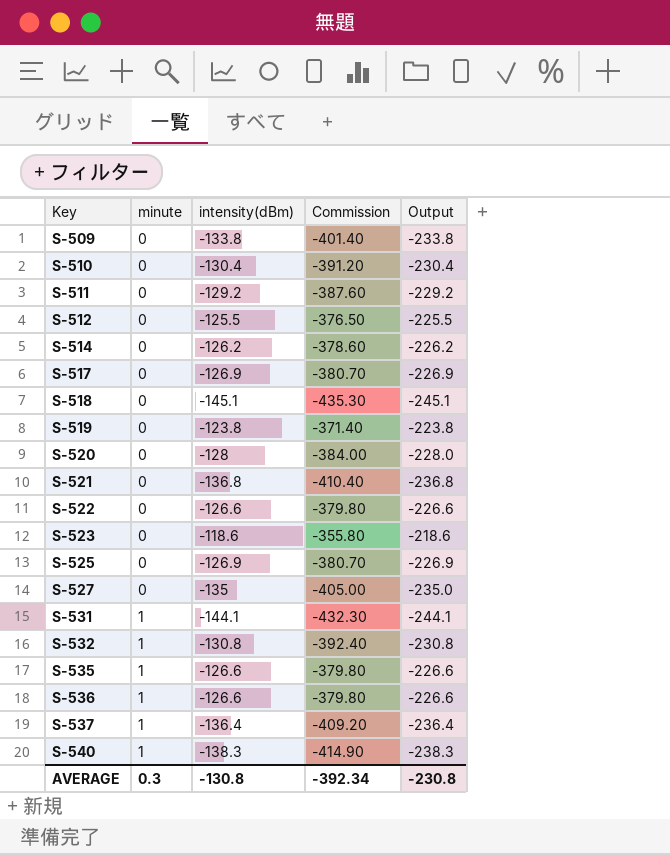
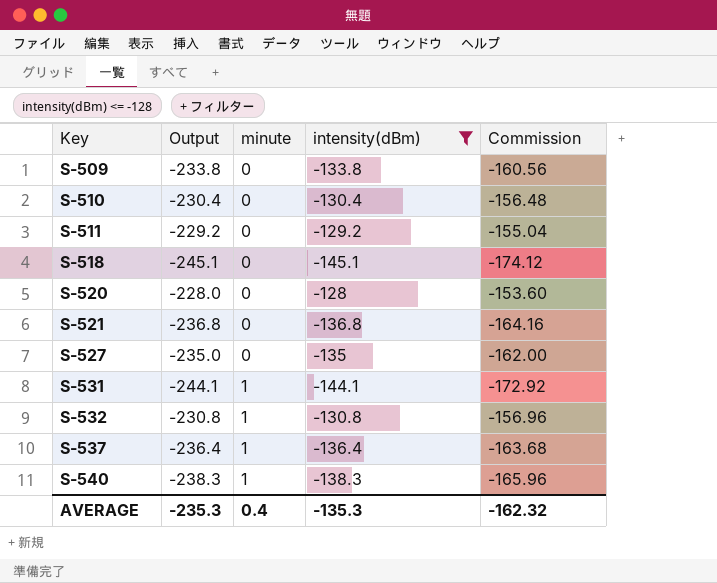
filter: none -> intensity(dBm) <= -128
column Output | position: 5 -> 2
column Commission | formula: [intensity(dBm)] * 3 -> [intensity(dBm)] * 1.2
AVERAGE | Output: -230.8 -> -235.3
AVERAGE | minute: 0.3 -> 0.4
AVERAGE | intensity(dBm): -130.8 -> -135.3
AVERAGE | Commission: -392.34 -> -162.32

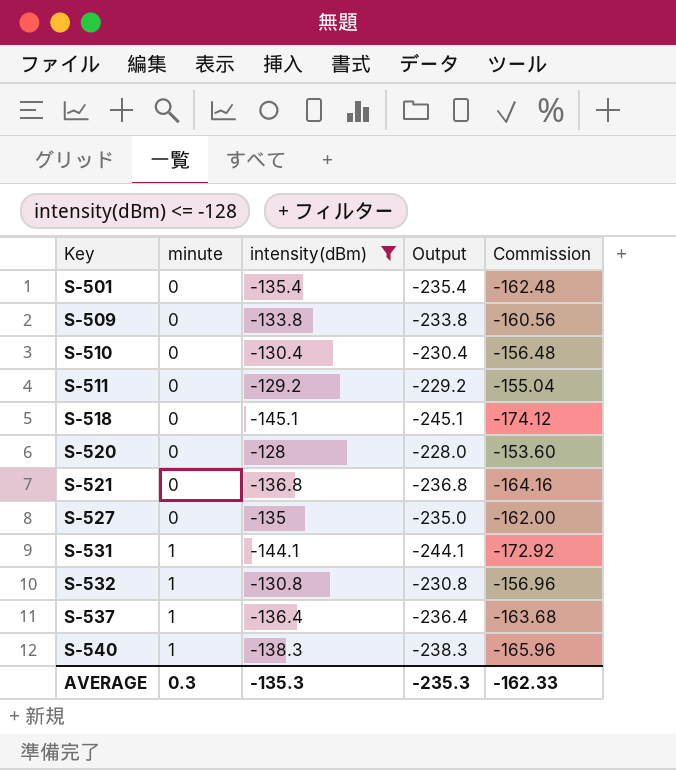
column Output | position: 2 -> 4
row S-501: none -> 0 | -135.4 | -235.4 | -162.48
AVERAGE | minute: 0.4 -> 0.3
AVERAGE | Commission: -162.32 -> -162.33

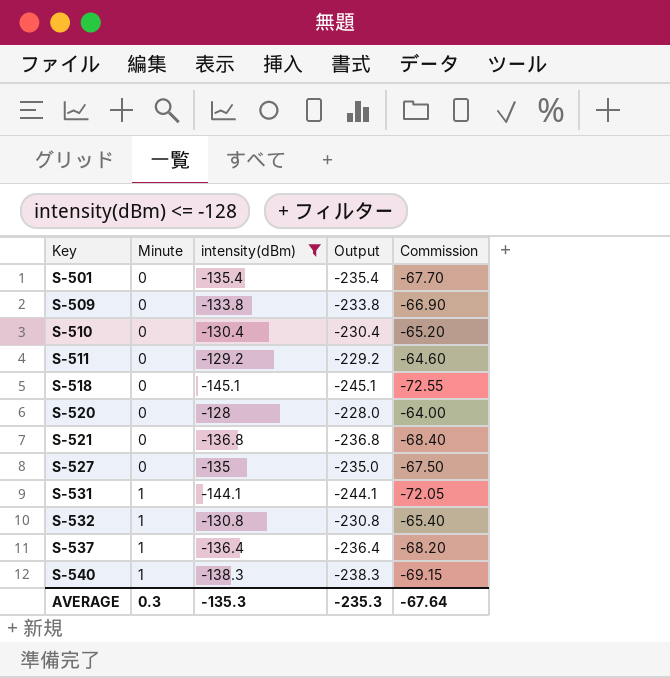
column name: minute -> Minute
column Commission | formula: [intensity(dBm)] * 1.2 -> [intensity(dBm)] * 0.5
AVERAGE | Commission: -162.33 -> -67.64

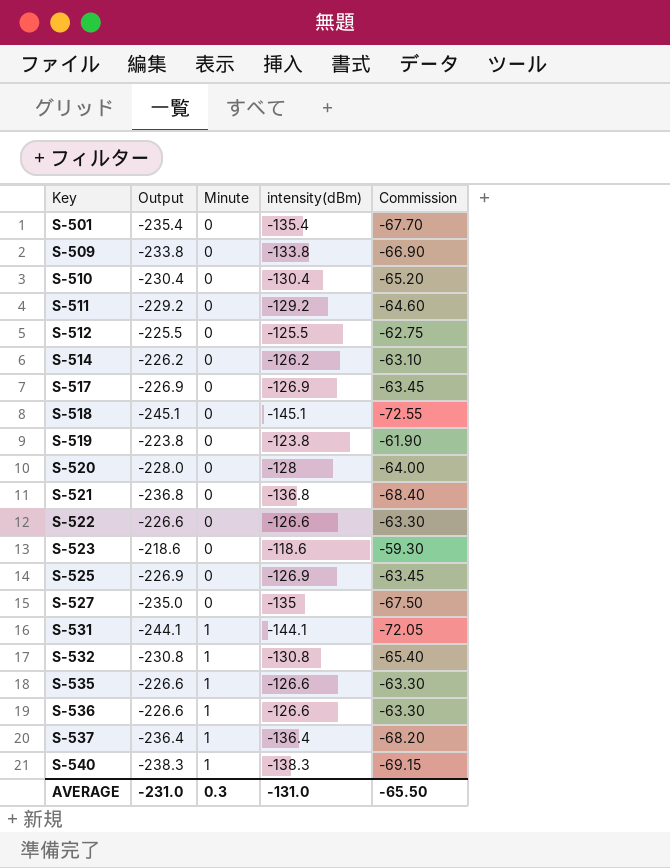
filter: intensity(dBm) <= -128 -> none
column Output | position: 4 -> 2
AVERAGE | Output: -235.3 -> -231.0
AVERAGE | intensity(dBm): -135.3 -> -131.0
AVERAGE | Commission: -67.64 -> -65.50

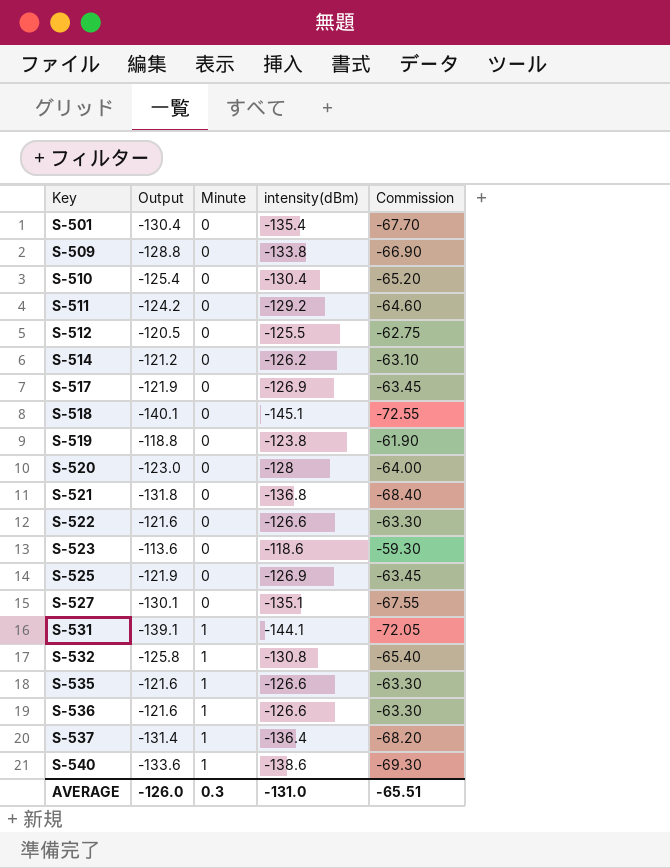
column Output | formula: [intensity(dBm)] - 100 -> [intensity(dBm)] + 5
S-527 | intensity(dBm): -135 -> -135.1
S-527 | Commission: -67.50 -> -67.55
S-540 | intensity(dBm): -138.3 -> -138.6
S-540 | Commission: -69.15 -> -69.30
AVERAGE | Output: -231.0 -> -126.0
AVERAGE | Commission: -65.50 -> -65.51

